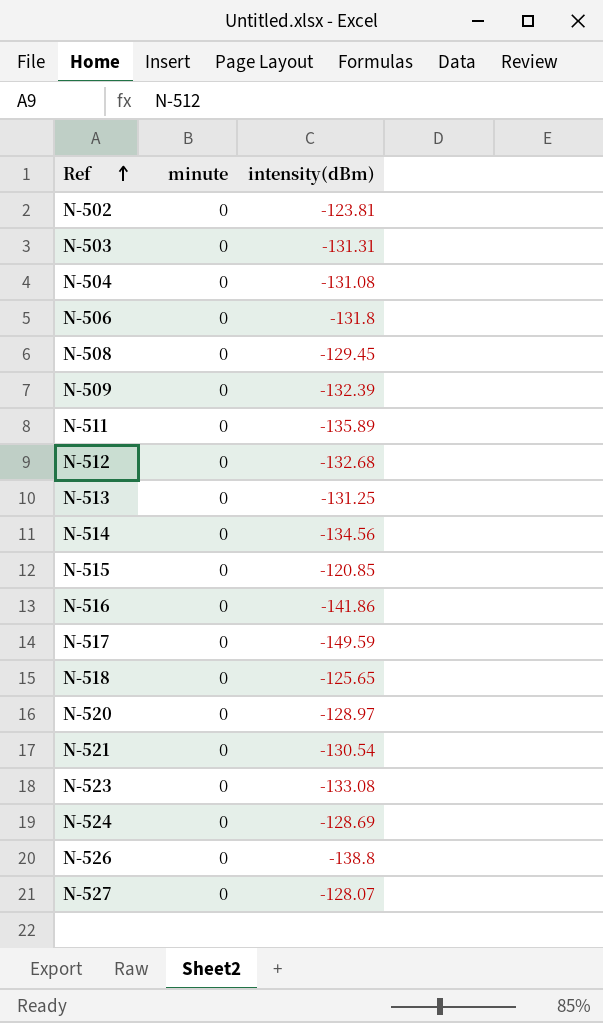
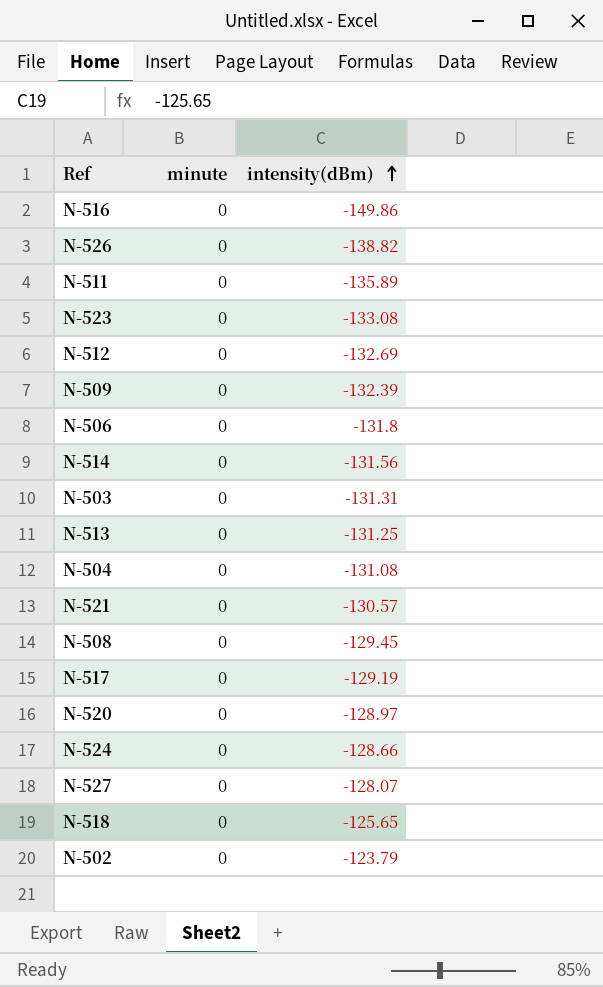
row order: Ref ascending -> intensity(dBm) ascending
row N-515: 0 | -120.85 -> none
N-516 | intensity(dBm): -141.86 -> -149.86
N-526 | intensity(dBm): -138.8 -> -138.82
N-512 | intensity(dBm): -132.68 -> -132.69
N-514 | intensity(dBm): -134.56 -> -131.56
N-521 | intensity(dBm): -130.54 -> -130.57
N-517 | intensity(dBm): -149.59 -> -129.19
N-524 | intensity(dBm): -128.69 -> -128.66
N-502 | intensity(dBm): -123.81 -> -123.79

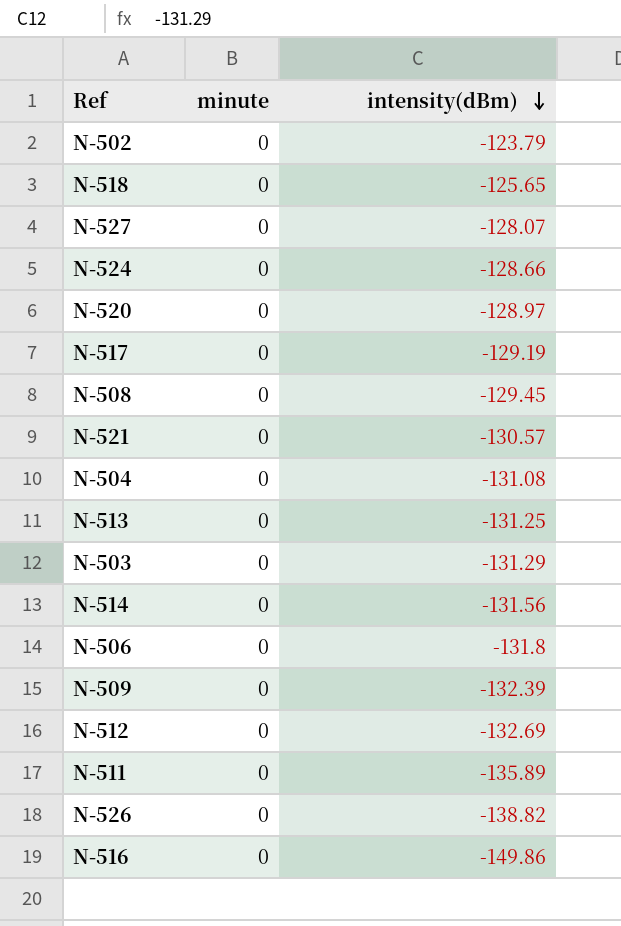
row order: intensity(dBm) ascending -> intensity(dBm) descending
row N-523: 0 | -133.08 -> none
N-503 | intensity(dBm): -131.31 -> -131.29

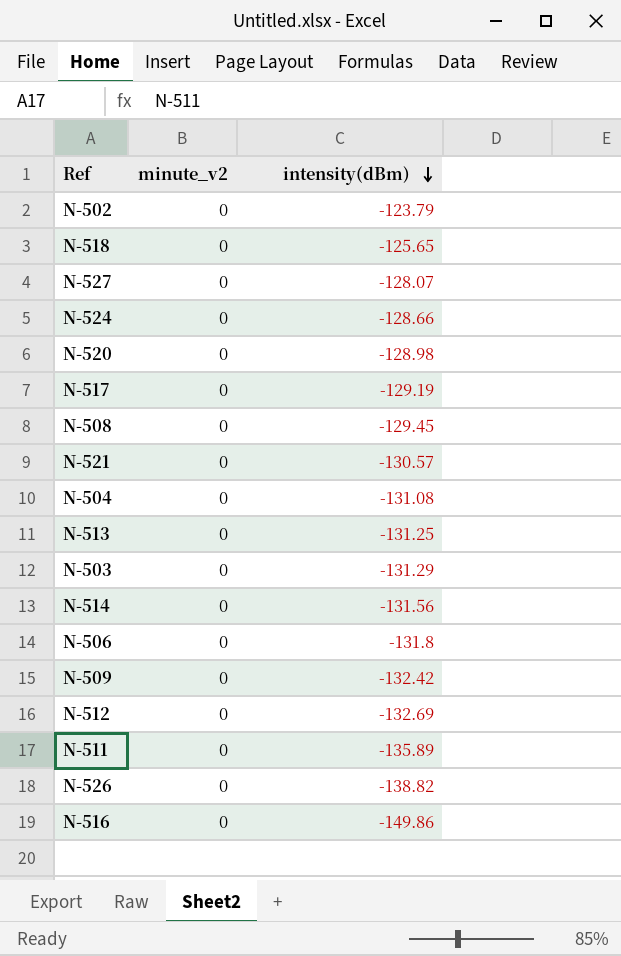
column name: minute -> minute_v2
N-520 | intensity(dBm): -128.97 -> -128.98
N-509 | intensity(dBm): -132.39 -> -132.42

